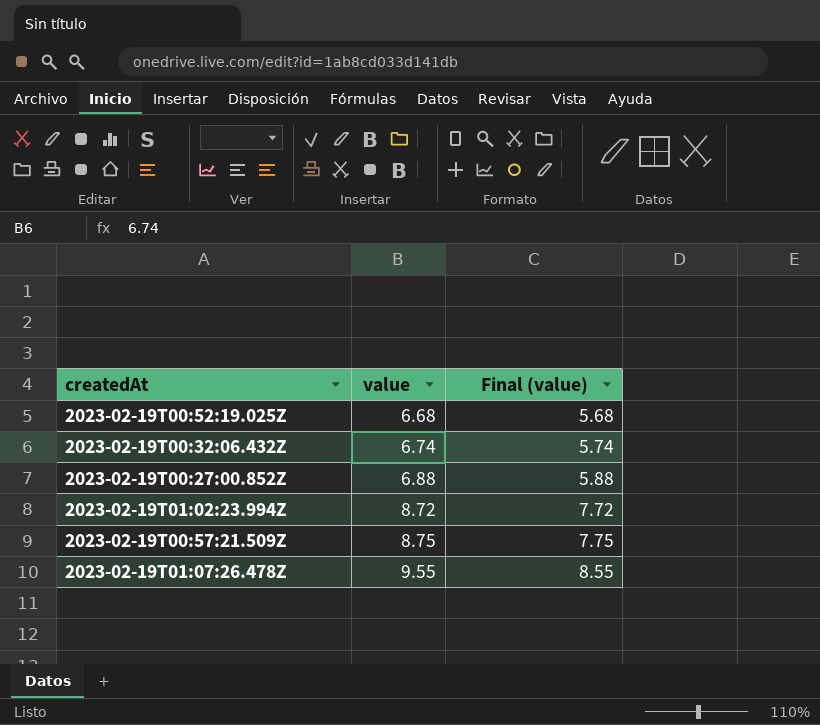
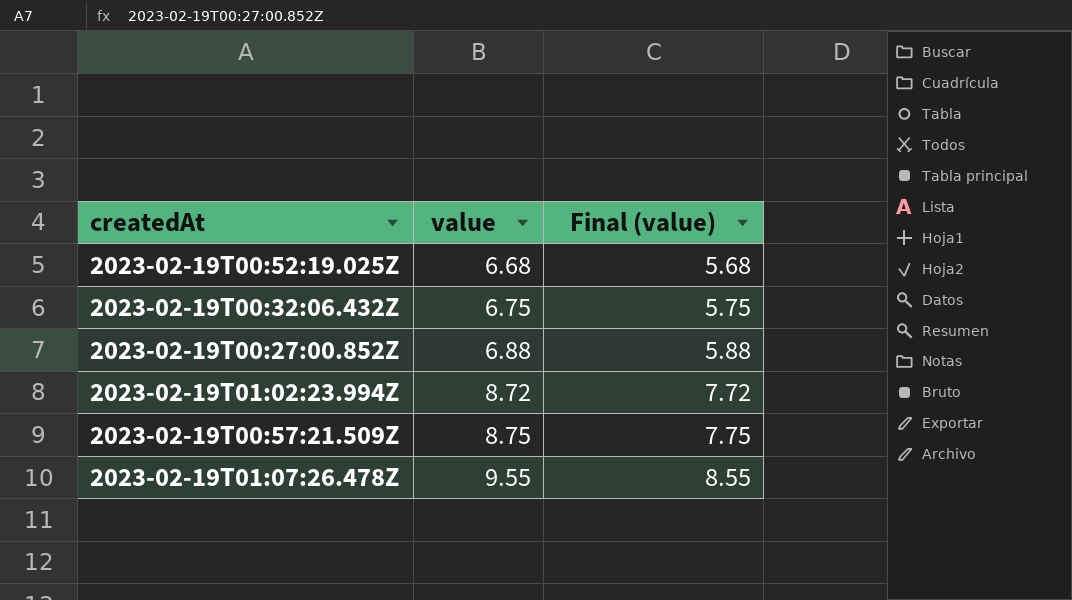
2023-02-19T00:32:06.432Z | value: 6.74 -> 6.75
2023-02-19T00:32:06.432Z | Final (value): 5.74 -> 5.75

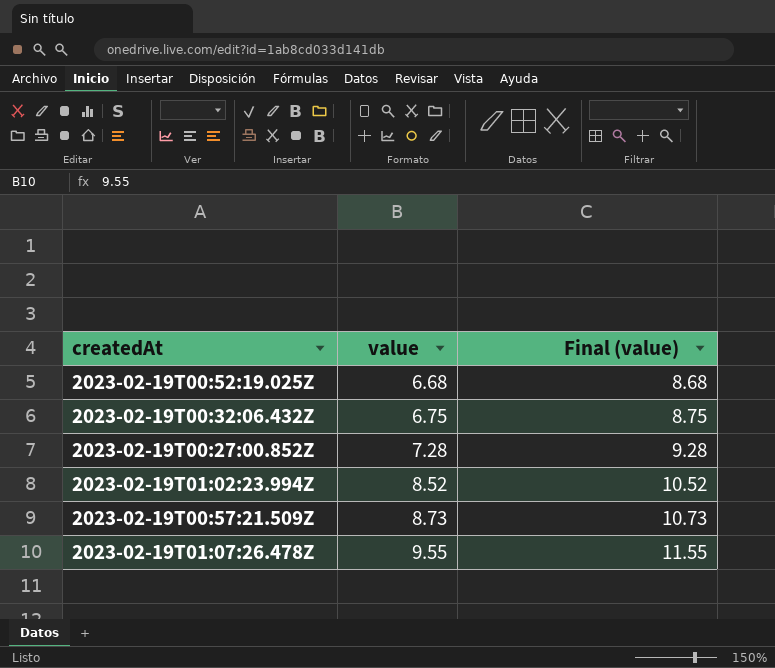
column Final (value) | formula: [value] - 1 -> [value] + 2
2023-02-19T00:27:00.852Z | value: 6.88 -> 7.28
2023-02-19T01:02:23.994Z | value: 8.72 -> 8.52
2023-02-19T00:57:21.509Z | value: 8.75 -> 8.73

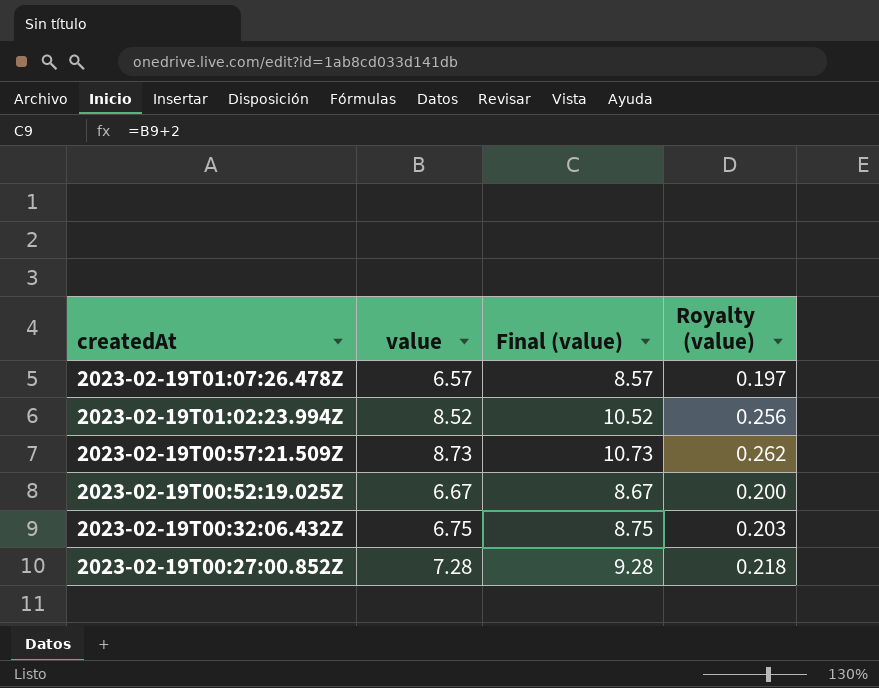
row order: value ascending -> createdAt descending
column Royalty (value) | formula: none -> [value] * 0.03
2023-02-19T01:07:26.478Z | value: 9.55 -> 6.57
2023-02-19T01:07:26.478Z | Final (value): 11.55 -> 8.57
2023-02-19T00:52:19.025Z | value: 6.68 -> 6.67
2023-02-19T00:52:19.025Z | Final (value): 8.68 -> 8.67

